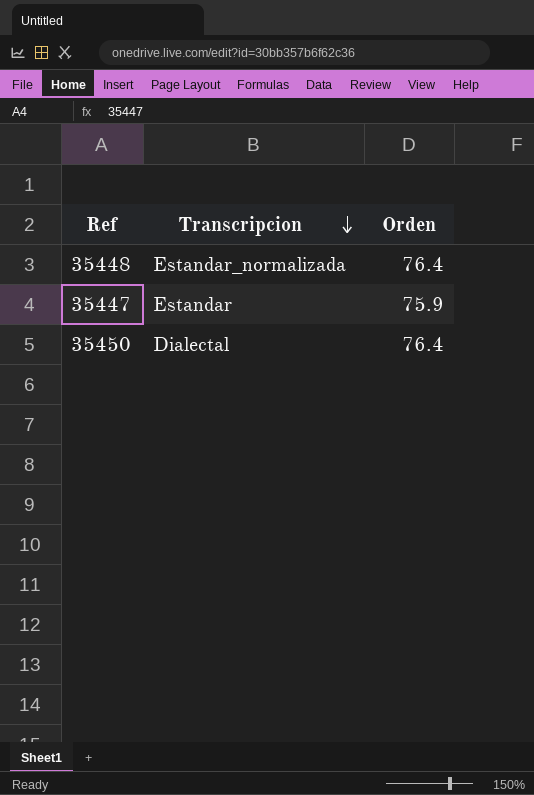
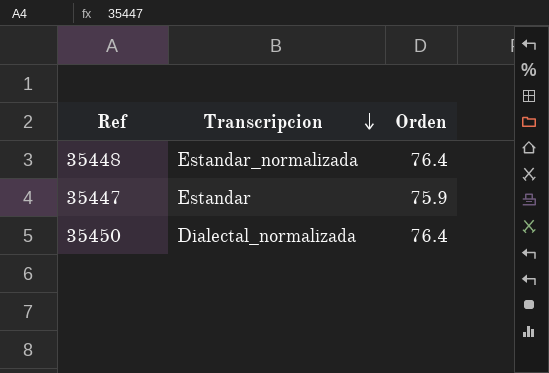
35450 | Transcripcion: Dialectal -> Dialectal_normalizada

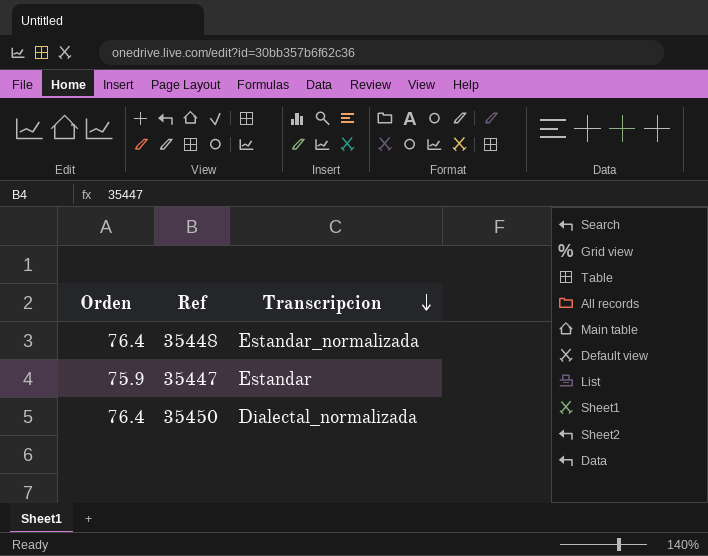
column Orden | position: 3 -> 1

